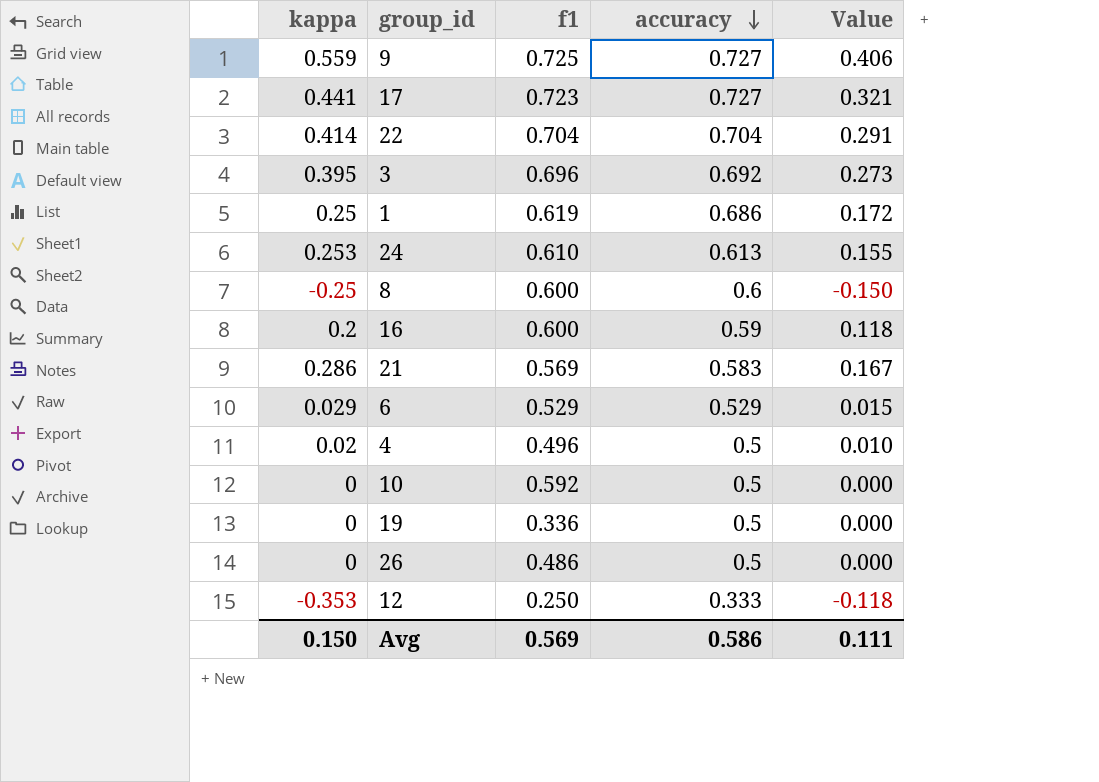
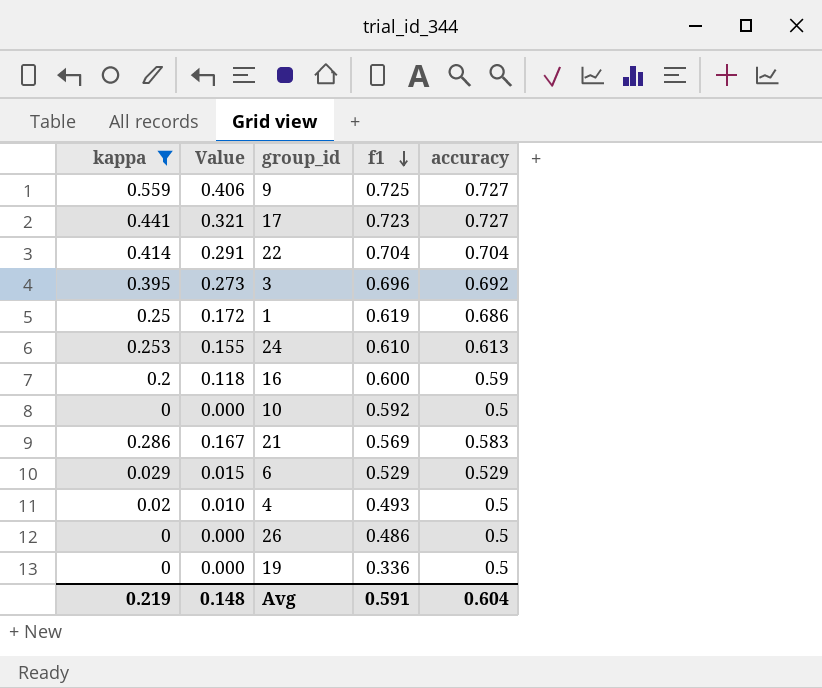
filter: none -> kappa >= 0
row order: accuracy descending -> f1 descending
column Value | position: 5 -> 2
4 | f1: 0.496 -> 0.493
Avg | kappa: 0.150 -> 0.219
Avg | Value: 0.111 -> 0.148
Avg | f1: 0.569 -> 0.591
Avg | accuracy: 0.586 -> 0.604

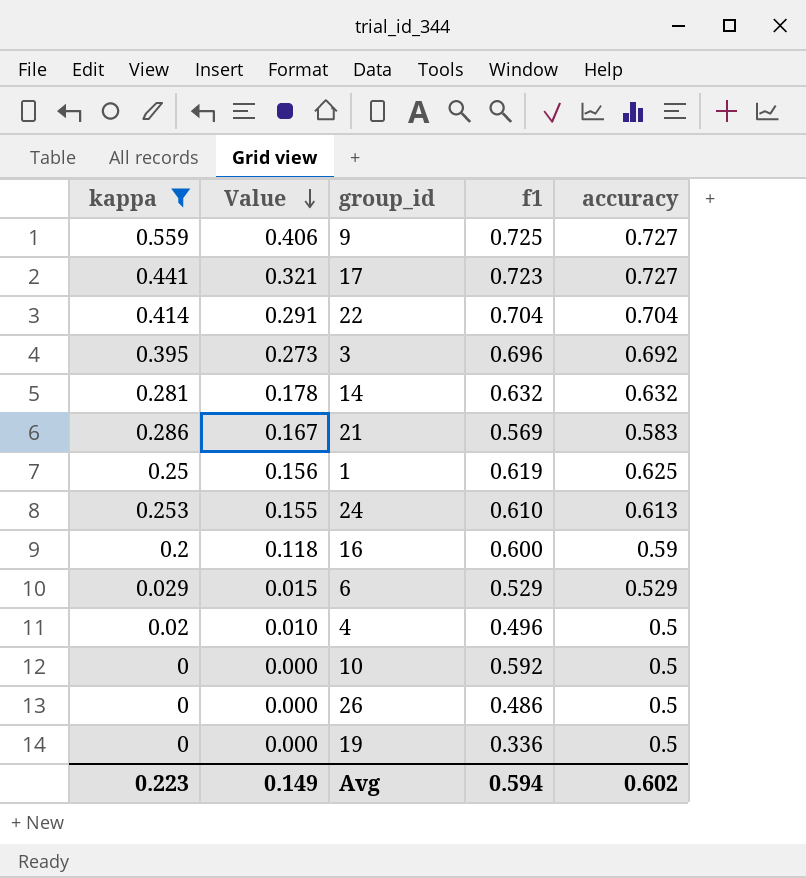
row order: f1 descending -> Value descending
row 14: none -> 0.281 | 0.178 | 0.632 | 0.632
1 | Value: 0.172 -> 0.156
1 | accuracy: 0.686 -> 0.625
4 | f1: 0.493 -> 0.496
Avg | kappa: 0.219 -> 0.223
Avg | Value: 0.148 -> 0.149
Avg | f1: 0.591 -> 0.594
Avg | accuracy: 0.604 -> 0.602

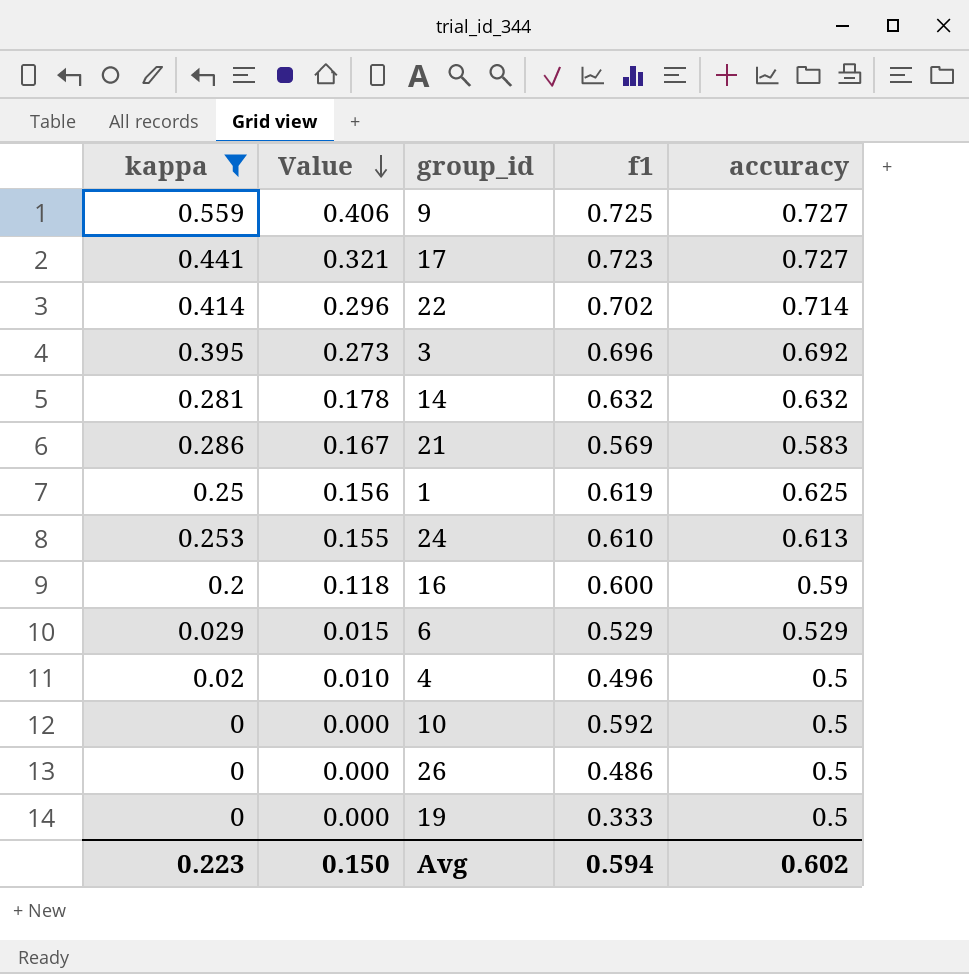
22 | Value: 0.291 -> 0.296
22 | f1: 0.704 -> 0.702
22 | accuracy: 0.704 -> 0.714
19 | f1: 0.336 -> 0.333
Avg | Value: 0.149 -> 0.150

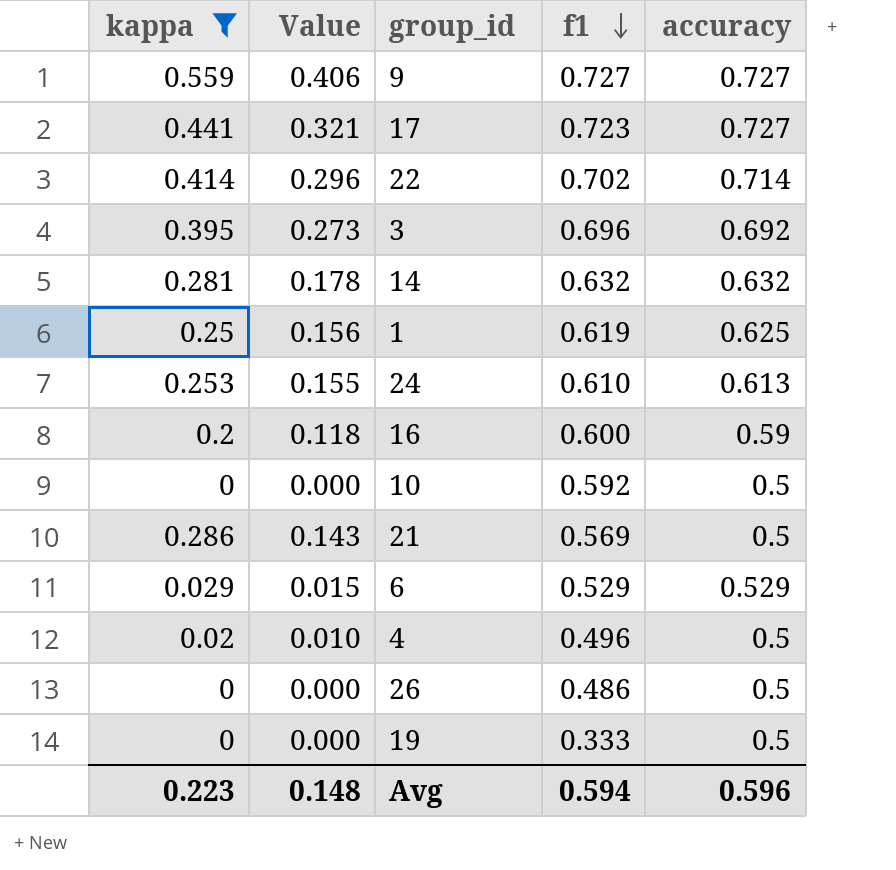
row order: Value descending -> f1 descending
9 | f1: 0.725 -> 0.727
21 | Value: 0.167 -> 0.143
21 | accuracy: 0.583 -> 0.5
Avg | Value: 0.150 -> 0.148
Avg | accuracy: 0.602 -> 0.596

